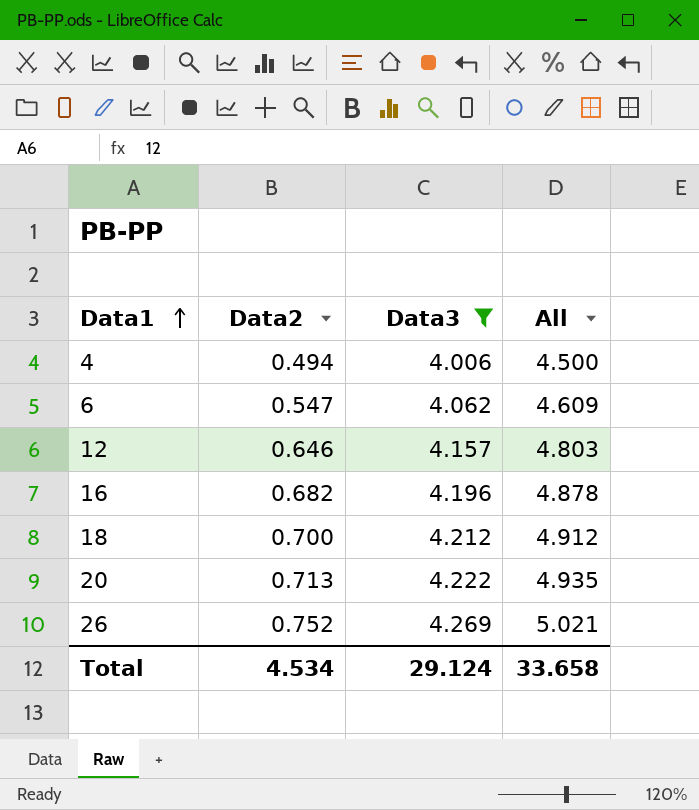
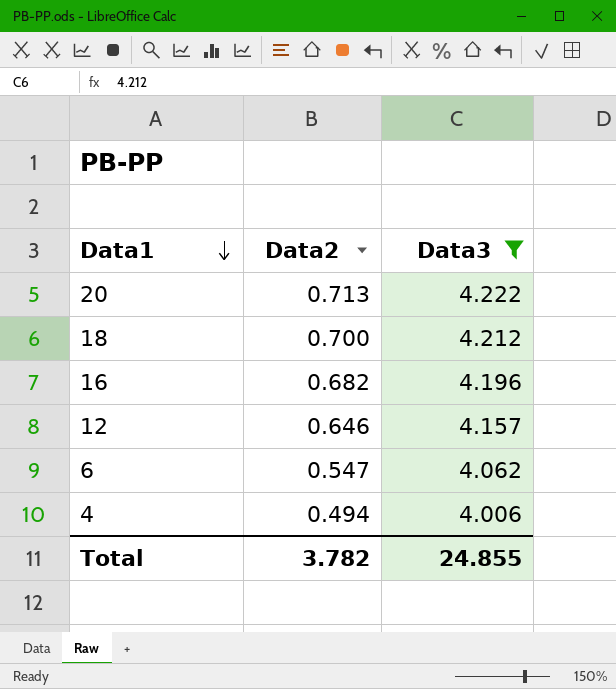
row order: Data1 ascending -> Data1 descending
column All | formula: [Data2] + [Data3] -> none
row 26: 0.752 | 4.269 | 5.021 -> none
Total | Data2: 4.534 -> 3.782
Total | Data3: 29.124 -> 24.855

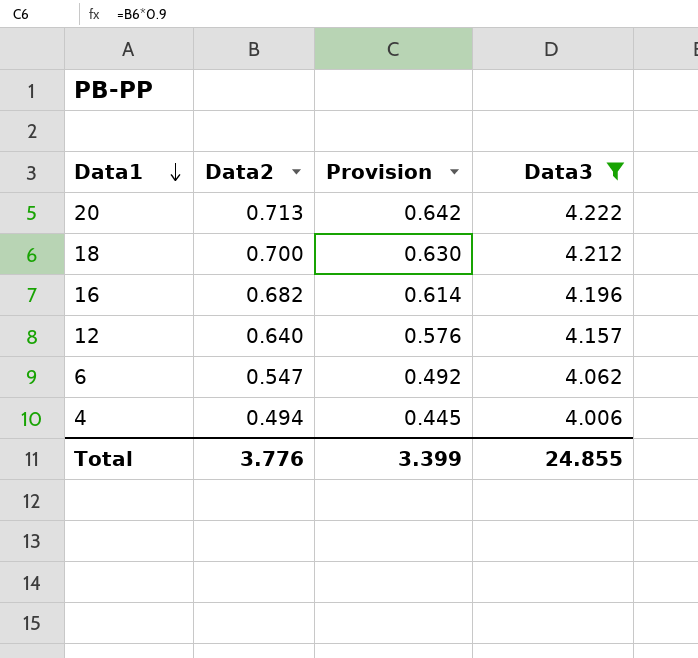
column Provision | formula: none -> [Data2] * 0.9
12 | Data2: 0.646 -> 0.640
Total | Data2: 3.782 -> 3.776

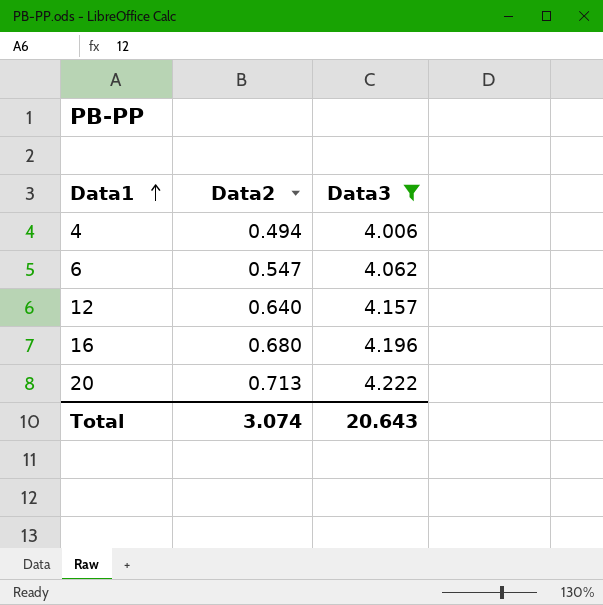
row order: Data1 descending -> Data1 ascending
column Provision | formula: [Data2] * 0.9 -> none
row 18: 0.700 | 0.630 | 4.212 -> none
16 | Data2: 0.682 -> 0.680
Total | Data2: 3.776 -> 3.074
Total | Data3: 24.855 -> 20.643

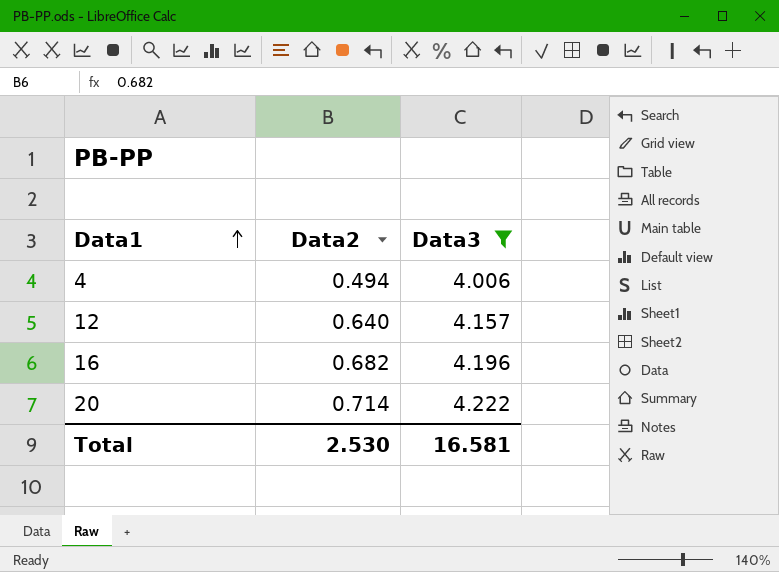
row 6: 0.547 | 4.062 -> none
16 | Data2: 0.680 -> 0.682
20 | Data2: 0.713 -> 0.714
Total | Data2: 3.074 -> 2.530
Total | Data3: 20.643 -> 16.581

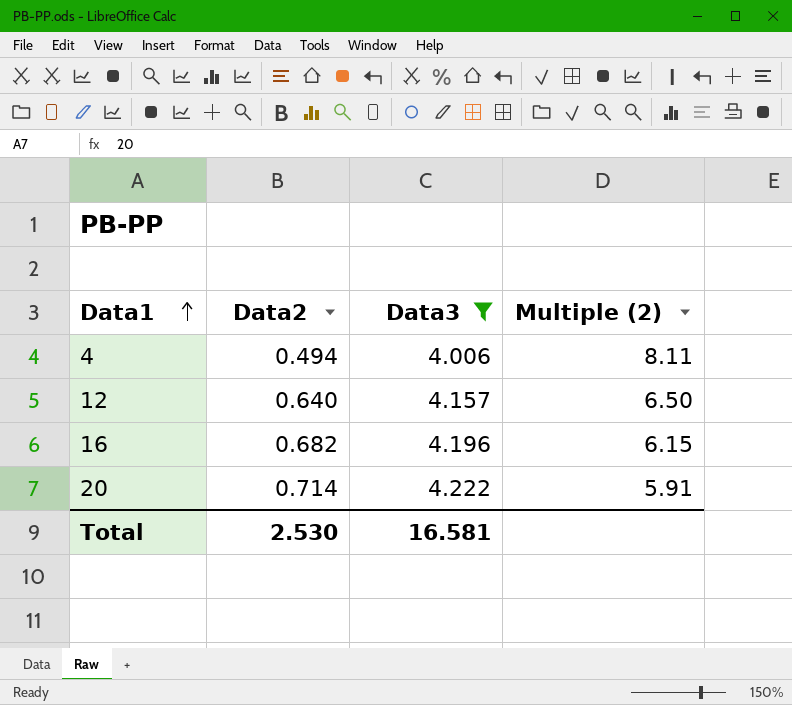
column Multiple (2) | formula: none -> [Data3] / [Data2]

